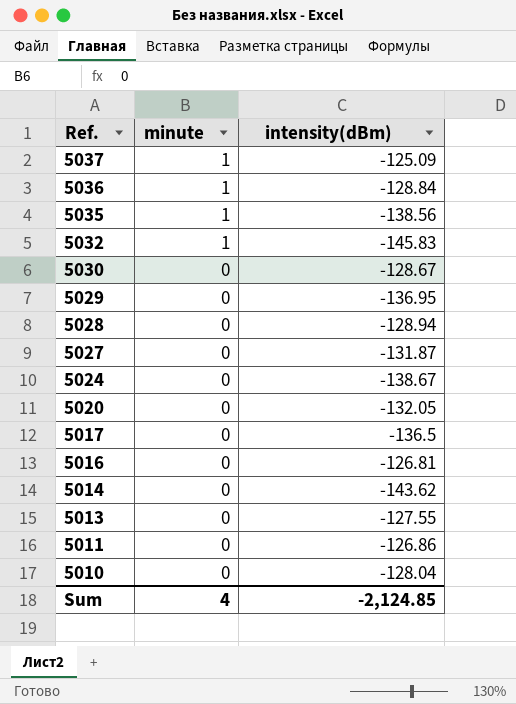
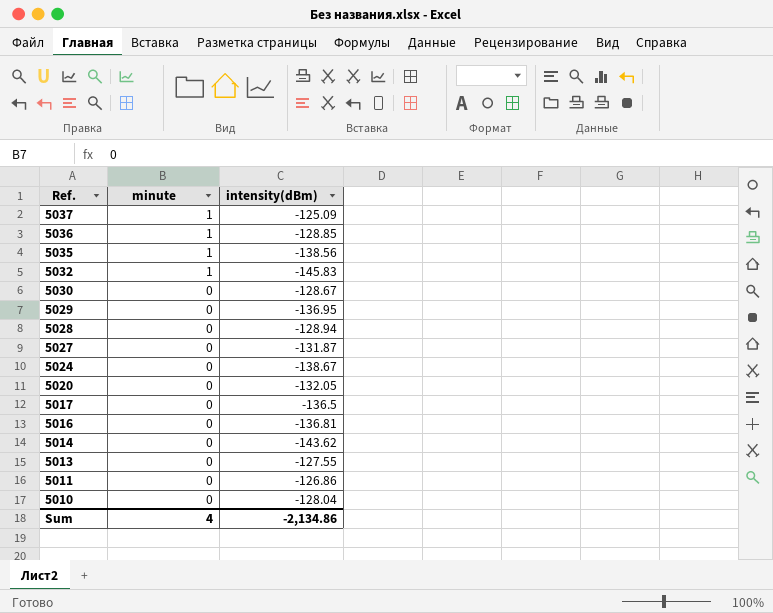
5036 | intensity(dBm): -128.84 -> -128.85
5016 | intensity(dBm): -126.81 -> -136.81
Sum | intensity(dBm): -2,124.85 -> -2,134.86

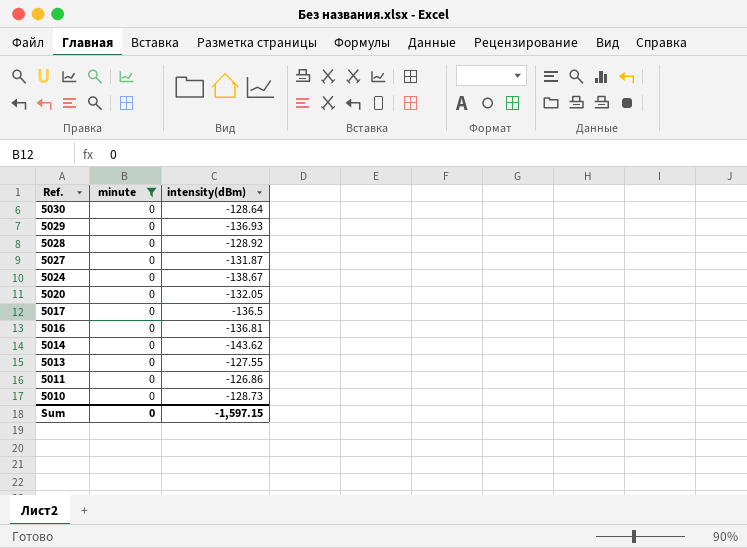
filter: none -> minute = 0
5030 | intensity(dBm): -128.67 -> -128.64
5029 | intensity(dBm): -136.95 -> -136.93
5028 | intensity(dBm): -128.94 -> -128.92
5010 | intensity(dBm): -128.04 -> -128.73
Sum | minute: 4 -> 0
Sum | intensity(dBm): -2,134.86 -> -1,597.15

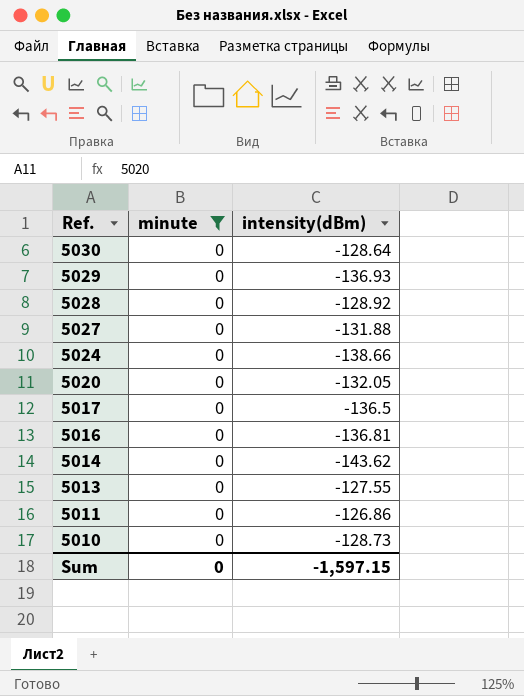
5027 | intensity(dBm): -131.87 -> -131.88
5024 | intensity(dBm): -138.67 -> -138.66

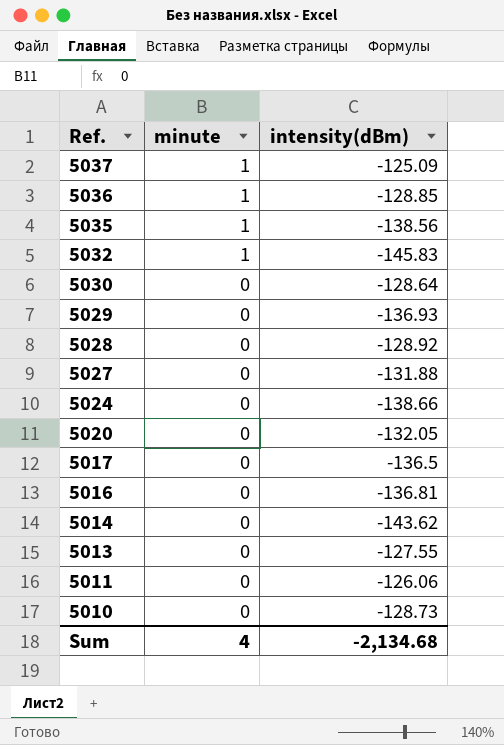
filter: minute = 0 -> none
5011 | intensity(dBm): -126.86 -> -126.06
Sum | minute: 0 -> 4
Sum | intensity(dBm): -1,597.15 -> -2,134.68

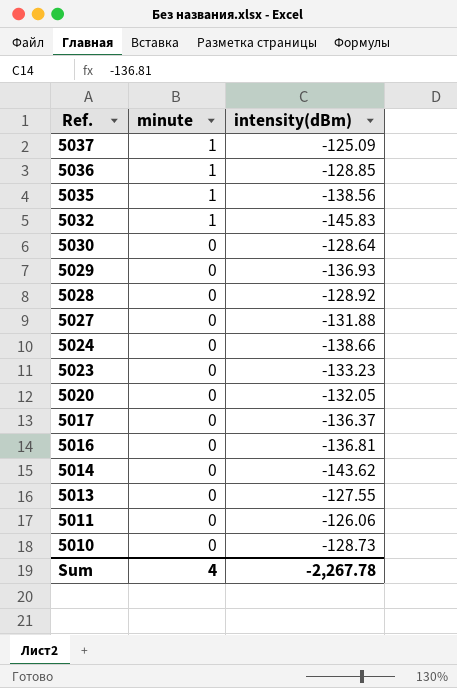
row 5023: none -> 0 | -133.23
5017 | intensity(dBm): -136.5 -> -136.37
Sum | intensity(dBm): -2,134.68 -> -2,267.78

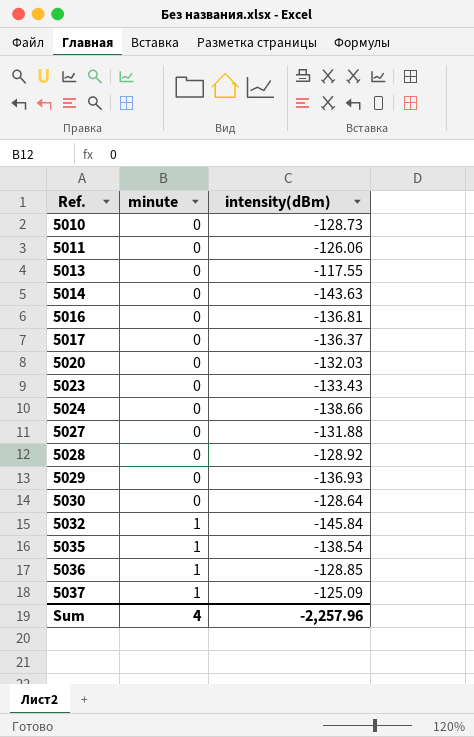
row order: Ref. descending -> Ref. ascending
5013 | intensity(dBm): -127.55 -> -117.55
5014 | intensity(dBm): -143.62 -> -143.63
5020 | intensity(dBm): -132.05 -> -132.03
5023 | intensity(dBm): -133.23 -> -133.43
5032 | intensity(dBm): -145.83 -> -145.84
5035 | intensity(dBm): -138.56 -> -138.54
Sum | intensity(dBm): -2,267.78 -> -2,257.96

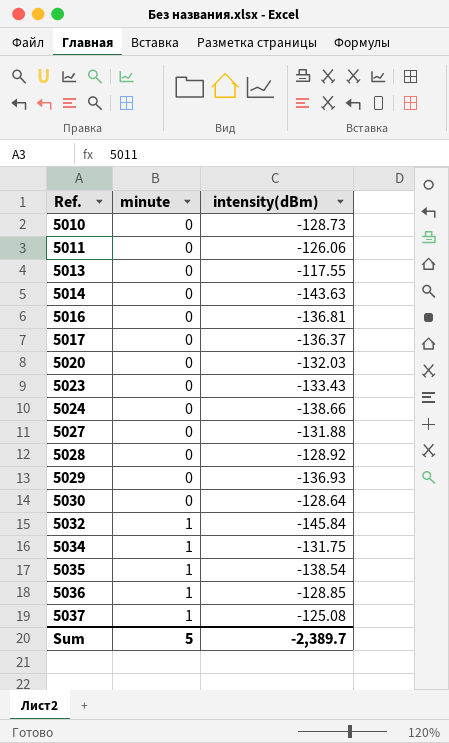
row 5034: none -> 1 | -131.75
5037 | intensity(dBm): -125.09 -> -125.08
Sum | minute: 4 -> 5
Sum | intensity(dBm): -2,257.96 -> -2,389.7

